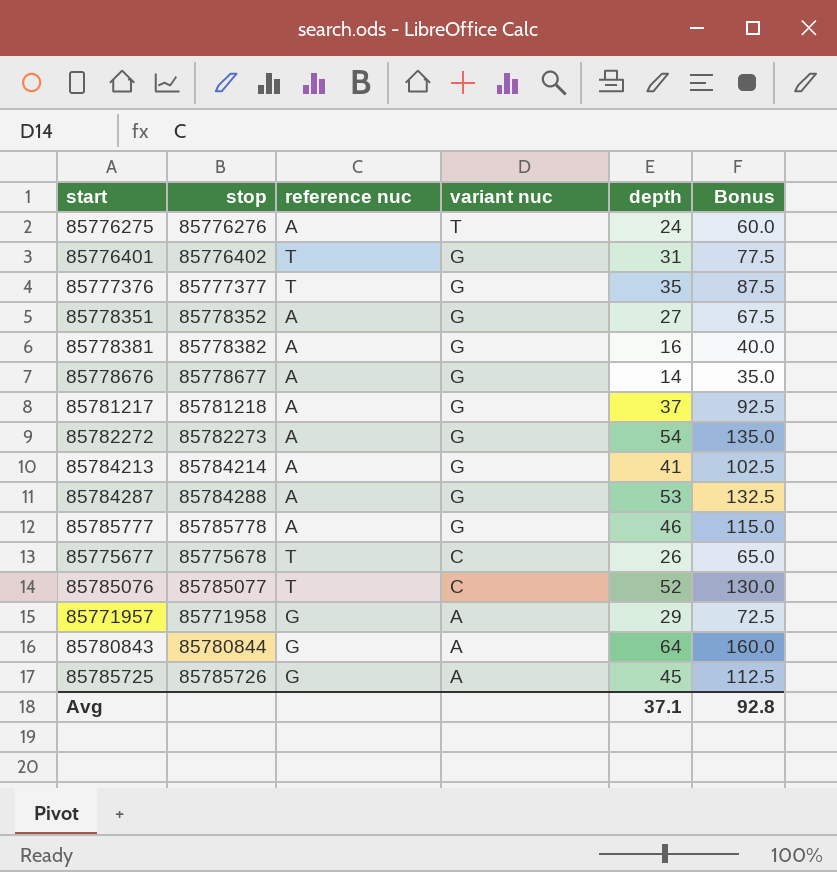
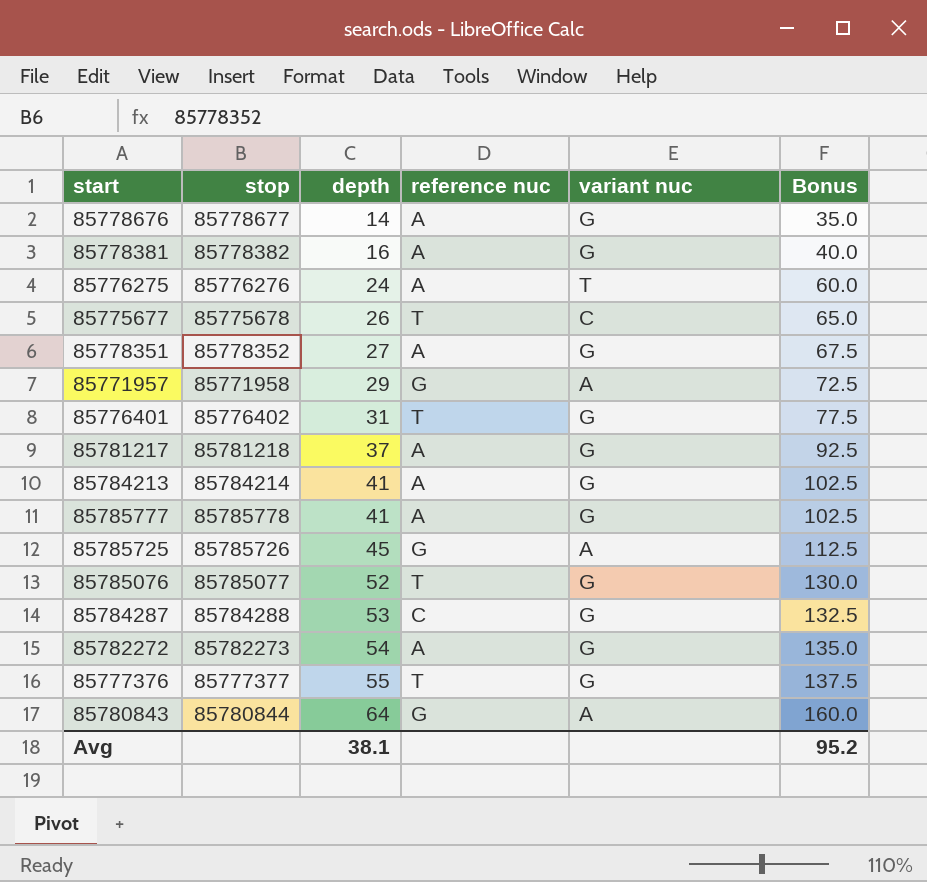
row order: variant nuc descending -> depth ascending
column depth | position: 5 -> 3
85785777 | depth: 46 -> 41
85785777 | Bonus: 115.0 -> 102.5
85785076 | variant nuc: C -> G
85784287 | reference nuc: A -> C
85777376 | depth: 35 -> 55
85777376 | Bonus: 87.5 -> 137.5
Avg | depth: 37.1 -> 38.1
Avg | Bonus: 92.8 -> 95.2

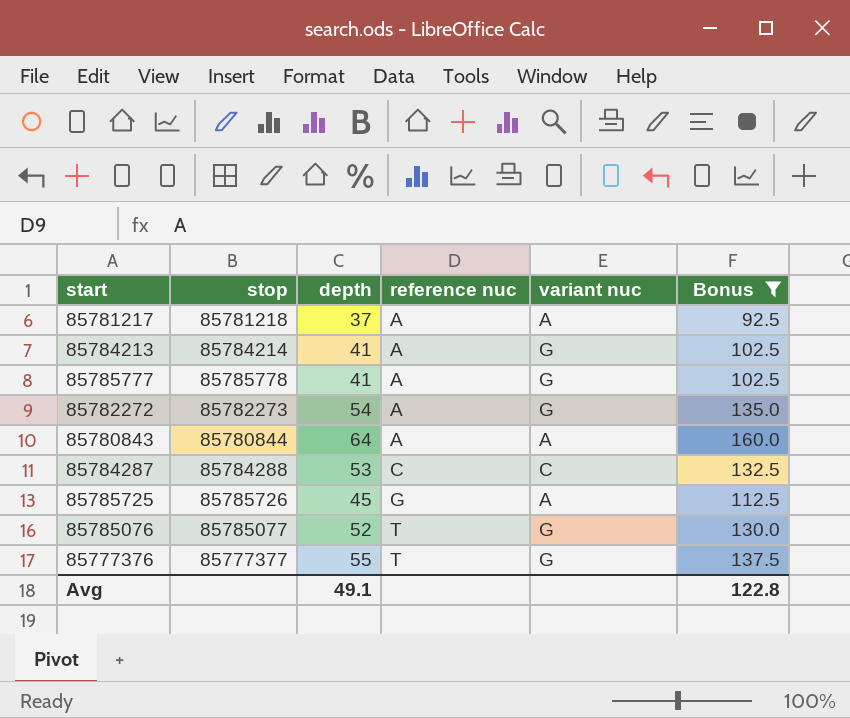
filter: none -> Bonus >= 92.5
row order: depth ascending -> reference nuc ascending
85781217 | variant nuc: G -> A
85780843 | reference nuc: G -> A
85784287 | variant nuc: G -> C
Avg | depth: 38.1 -> 49.1
Avg | Bonus: 95.2 -> 122.8

